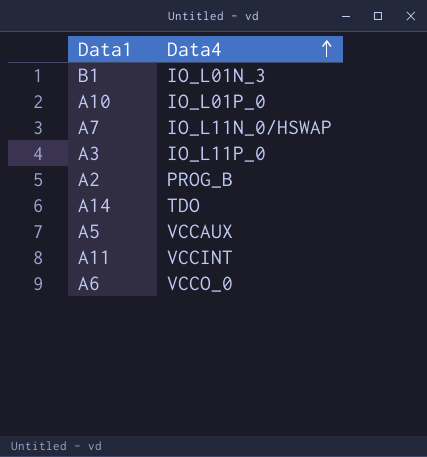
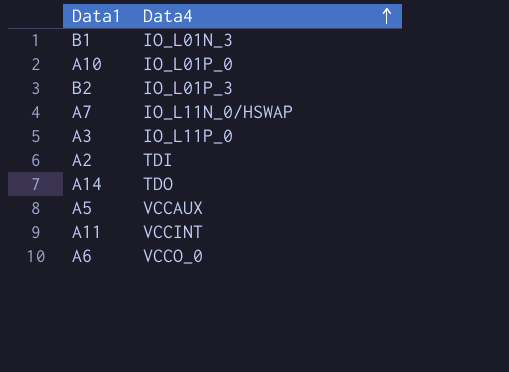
row B2: none -> IO_L01P_3
A2 | Data4: PROG_B -> TDI

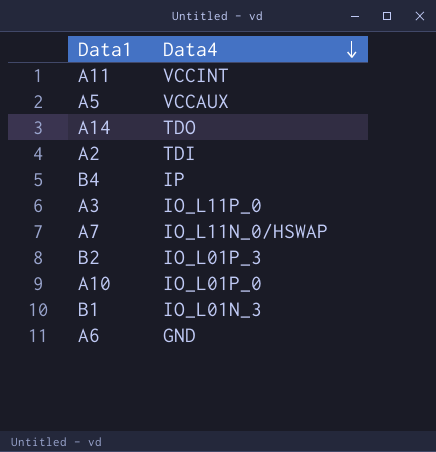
row order: Data4 ascending -> Data4 descending
row B4: none -> IP
A6 | Data4: VCCO_0 -> GND

